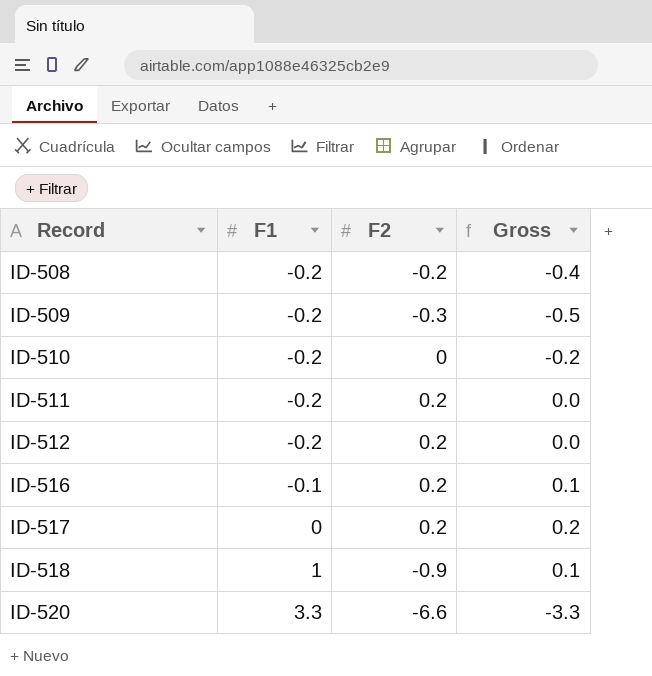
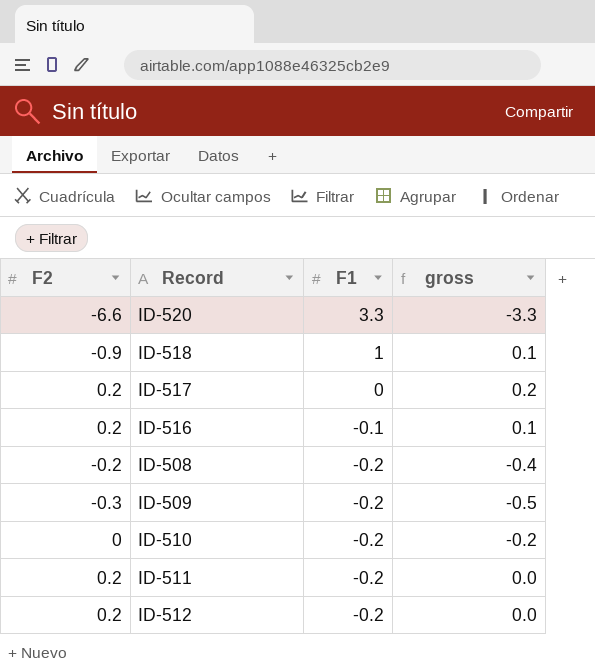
row order: Record ascending -> F1 descending
column F2 | position: 3 -> 1
column name: Gross -> gross

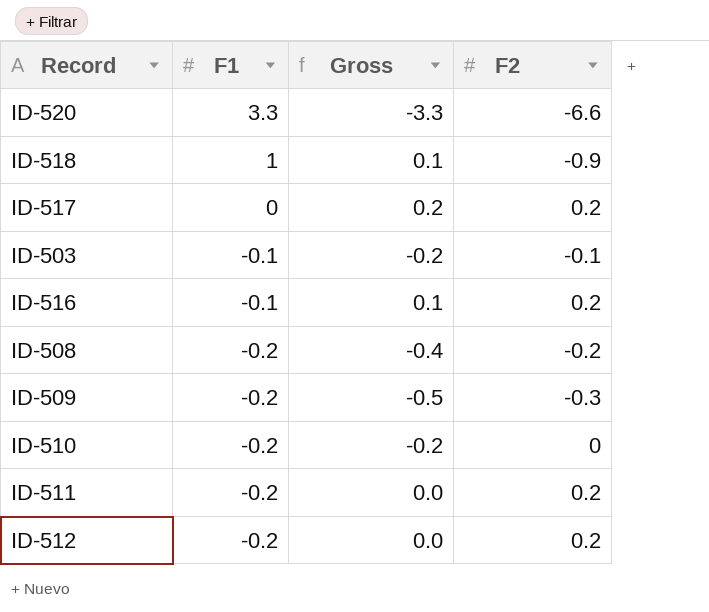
column name: gross -> Gross
column F2 | position: 1 -> 4
row ID-503: none -> -0.1 | -0.2 | -0.1

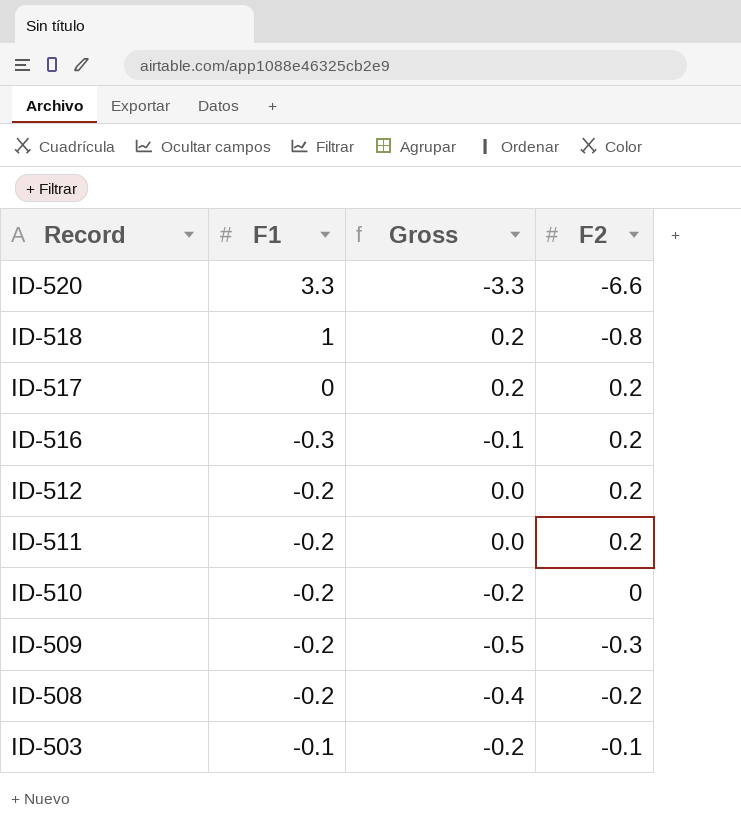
row order: F1 descending -> Record descending
ID-518 | Gross: 0.1 -> 0.2
ID-518 | F2: -0.9 -> -0.8
ID-516 | F1: -0.1 -> -0.3
ID-516 | Gross: 0.1 -> -0.1

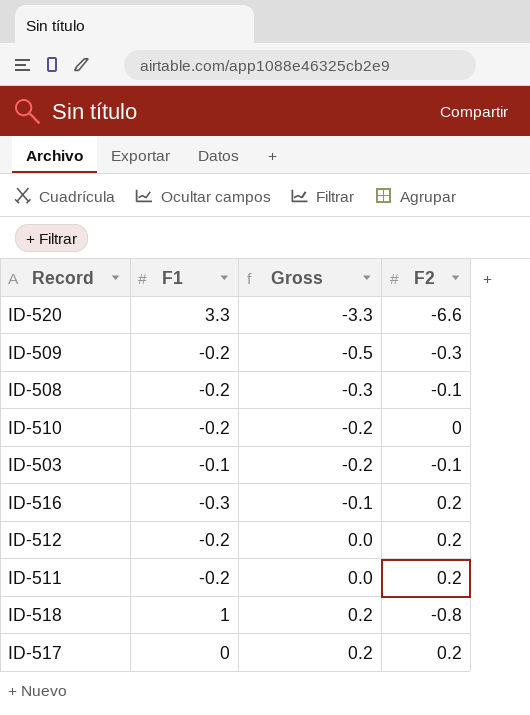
row order: Record descending -> Gross ascending
ID-508 | Gross: -0.4 -> -0.3
ID-508 | F2: -0.2 -> -0.1

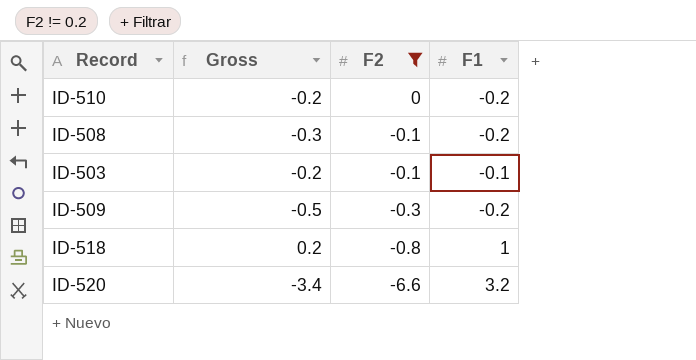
filter: none -> F2 != 0.2
row order: Gross ascending -> F2 descending
column F1 | position: 2 -> 4
ID-520 | Gross: -3.3 -> -3.4
ID-520 | F1: 3.3 -> 3.2

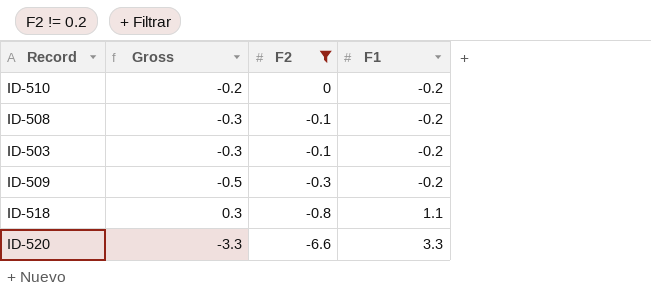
ID-503 | Gross: -0.2 -> -0.3
ID-503 | F1: -0.1 -> -0.2
ID-518 | Gross: 0.2 -> 0.3
ID-518 | F1: 1 -> 1.1
ID-520 | Gross: -3.4 -> -3.3
ID-520 | F1: 3.2 -> 3.3

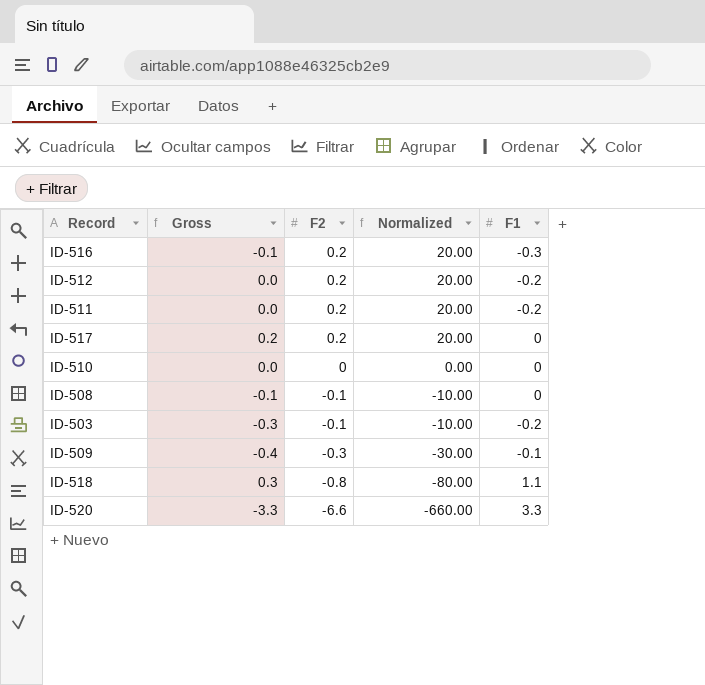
filter: F2 != 0.2 -> none
column Normalized | formula: none -> [F2] * 100
ID-510 | Gross: -0.2 -> 0.0
ID-510 | F1: -0.2 -> 0
ID-508 | Gross: -0.3 -> -0.1
ID-508 | F1: -0.2 -> 0
ID-509 | Gross: -0.5 -> -0.4
ID-509 | F1: -0.2 -> -0.1

